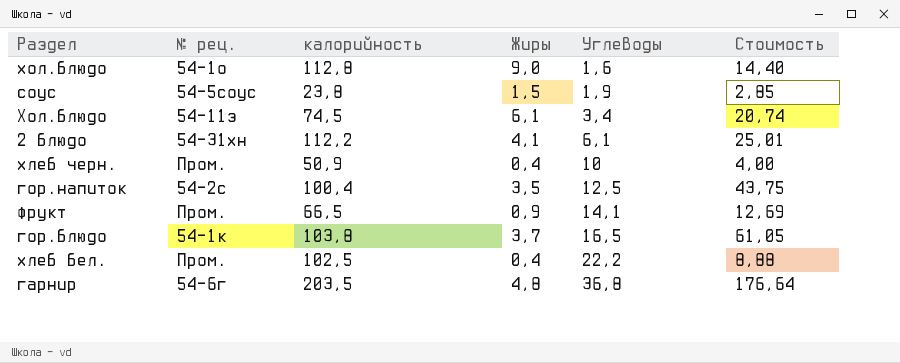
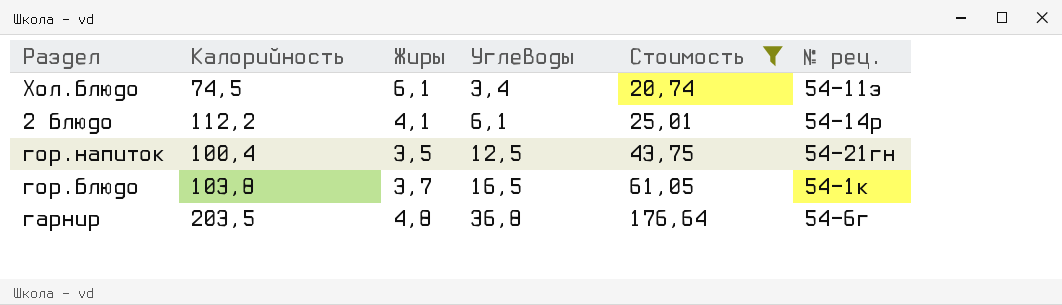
filter: none -> Стоимость >= 20,74
column name: калорийность -> Калорийность
column № рец. | position: 2 -> 6
2 блюдо | № рец.: 54-31хн -> 54-14р
гор.напиток | № рец.: 54-2с -> 54-21гн

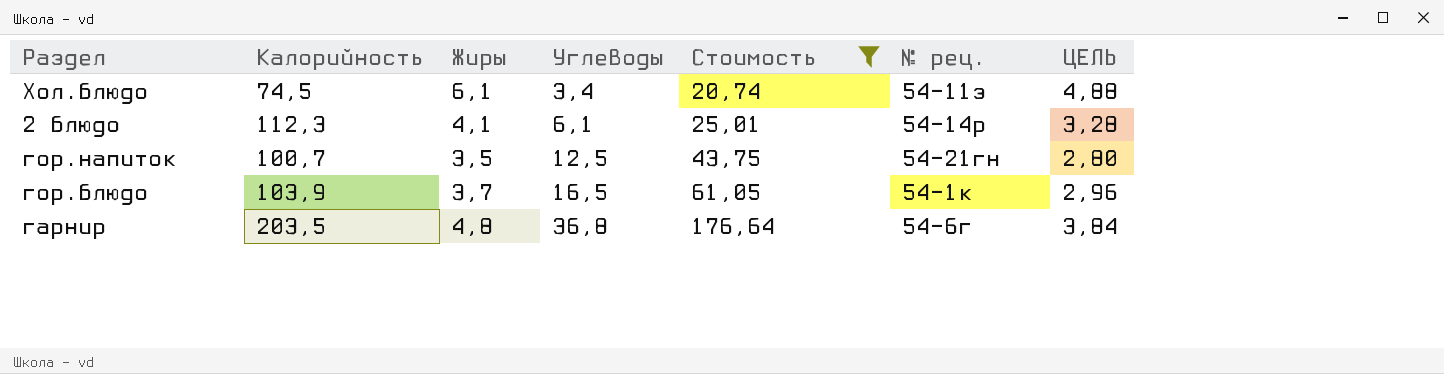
column ЦЕЛЬ | formula: none -> [Жиры] * 0,8
2 блюдо | Калорийность: 112,2 -> 112,3
гор.напиток | Калорийность: 100,4 -> 100,7
гор.блюдо | Калорийность: 103,8 -> 103,9

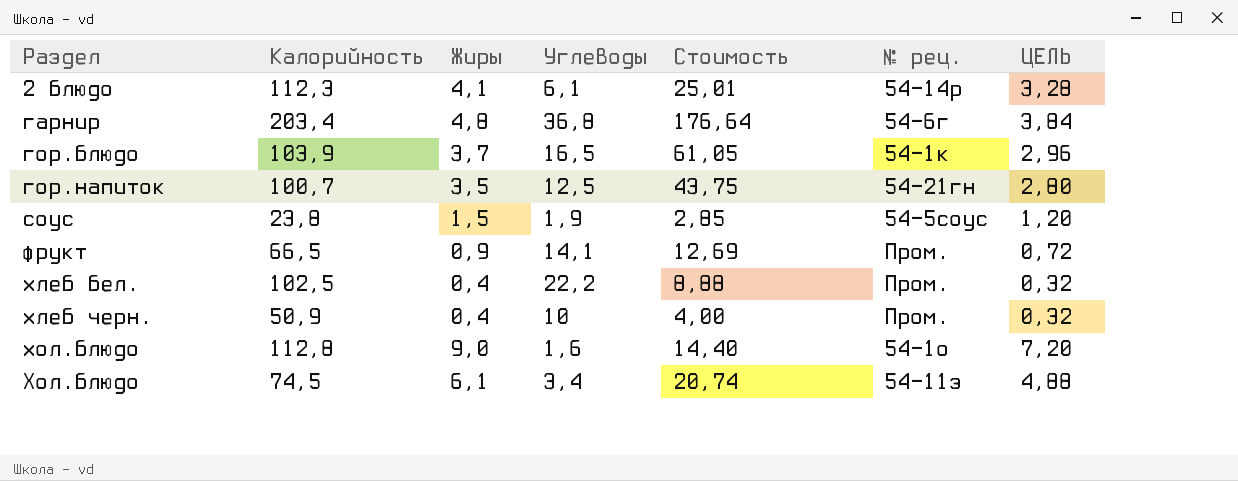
filter: Стоимость >= 20,74 -> none
row order: Углеводы ascending -> Раздел ascending
гарнир | Калорийность: 203,5 -> 203,4

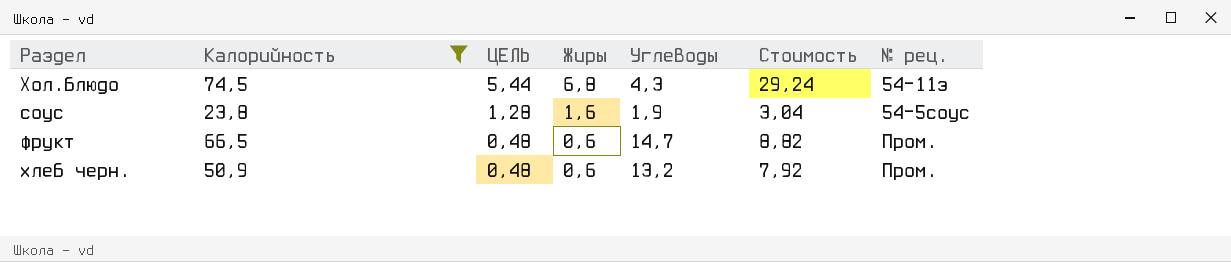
filter: none -> Калорийность <= 74,5
row order: Раздел ascending -> ЦЕЛЬ descending
column ЦЕЛЬ | position: 7 -> 3
Хол.блюдо | ЦЕЛЬ: 4,88 -> 5,44
Хол.блюдо | Жиры: 6,1 -> 6,8
Хол.блюдо | Углеводы: 3,4 -> 4,3
Хол.блюдо | Стоимость: 20,74 -> 29,24
соус | ЦЕЛЬ: 1,20 -> 1,28
соус | Жиры: 1,5 -> 1,6
соус | Стоимость: 2,85 -> 3,04
фрукт | ЦЕЛЬ: 0,72 -> 0,48
фрукт | Жиры: 0,9 -> 0,6
фрукт | Углеводы: 14,1 -> 14,7
фрукт | Стоимость: 12,69 -> 8,82
хлеб черн. | ЦЕЛЬ: 0,32 -> 0,48
хлеб черн. | Жиры: 0,4 -> 0,6
хлеб черн. | Углеводы: 10 -> 13,2
хлеб черн. | Стоимость: 4,00 -> 7,92

